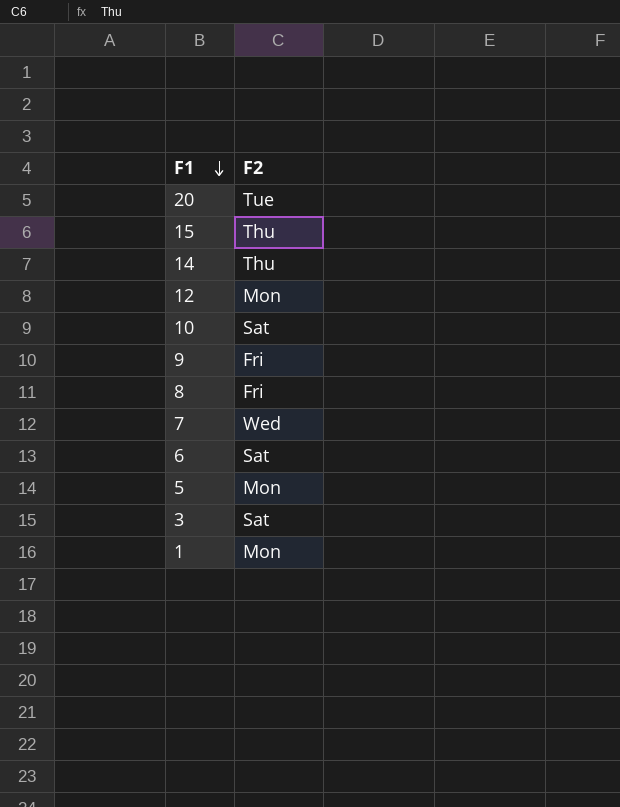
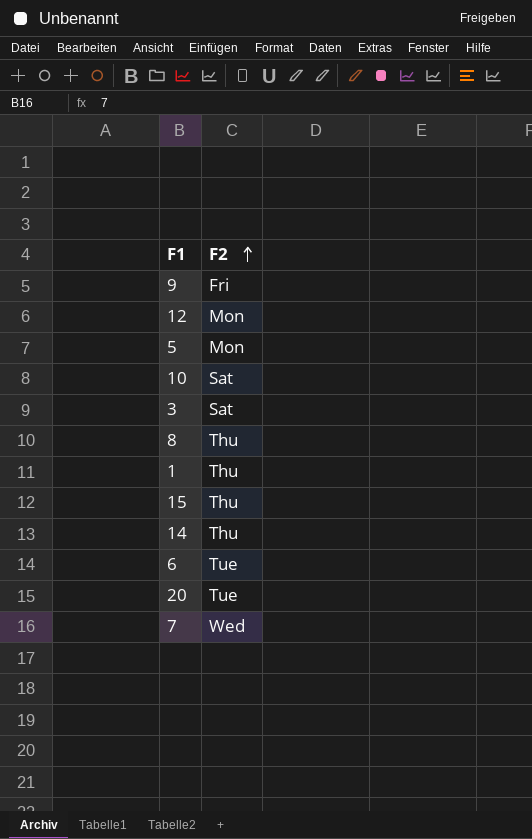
row order: F1 descending -> F2 ascending
8 | F2: Fri -> Thu
1 | F2: Mon -> Thu
6 | F2: Sat -> Tue

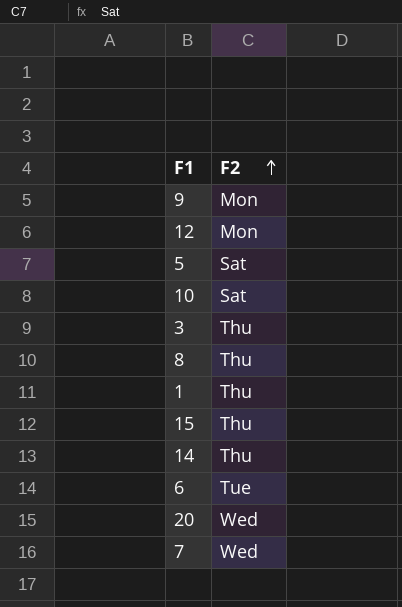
9 | F2: Fri -> Mon
5 | F2: Mon -> Sat
3 | F2: Sat -> Thu
20 | F2: Tue -> Wed

